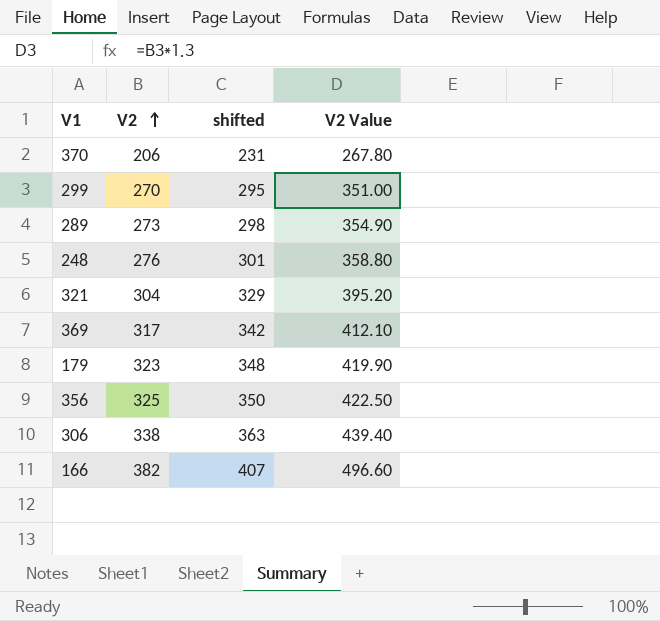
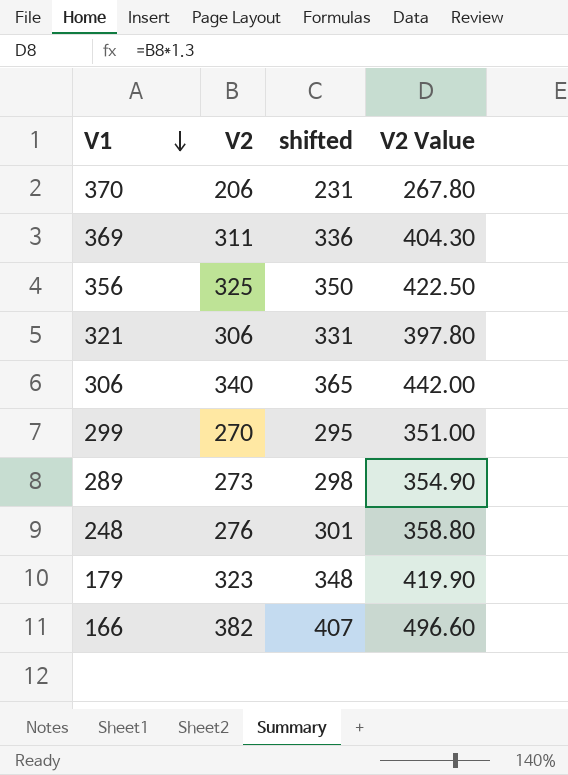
row order: V2 ascending -> V1 descending
369 | V2: 317 -> 311
369 | shifted: 342 -> 336
369 | V2 Value: 412.10 -> 404.30
321 | V2: 304 -> 306
321 | shifted: 329 -> 331
321 | V2 Value: 395.20 -> 397.80
306 | V2: 338 -> 340
306 | shifted: 363 -> 365
306 | V2 Value: 439.40 -> 442.00

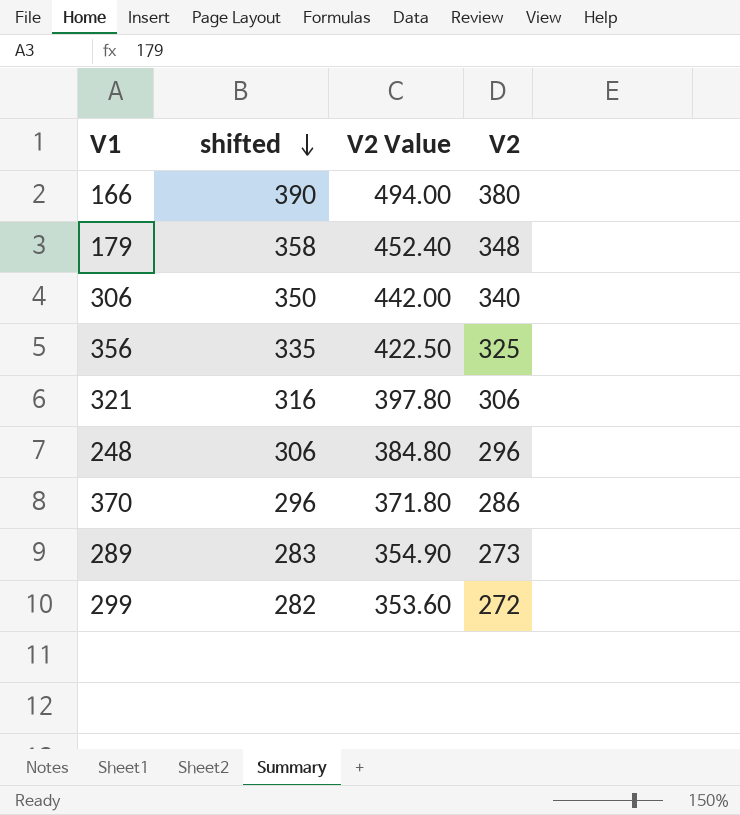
row order: V1 descending -> shifted descending
column shifted | formula: [V2] + 25 -> [V2] + 10
column V2 | position: 2 -> 4
row 369: 311 | 336 | 404.30 -> none
166 | V2 Value: 496.60 -> 494.00
166 | V2: 382 -> 380
179 | V2 Value: 419.90 -> 452.40
179 | V2: 323 -> 348
248 | V2 Value: 358.80 -> 384.80
248 | V2: 276 -> 296
370 | V2 Value: 267.80 -> 371.80
370 | V2: 206 -> 286
299 | V2 Value: 351.00 -> 353.60
299 | V2: 270 -> 272

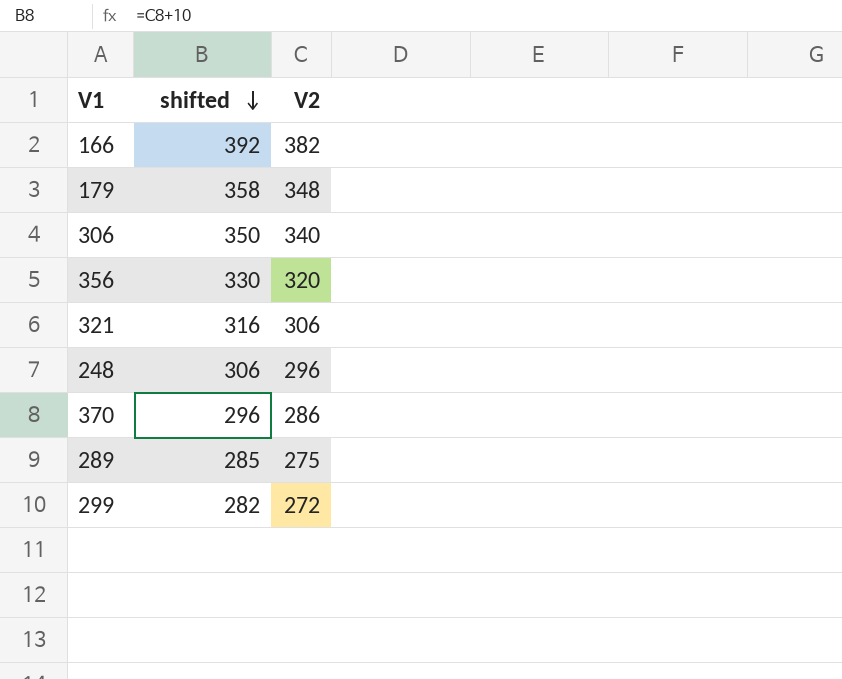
column V2 Value | formula: [V2] * 1.3 -> none
166 | shifted: 390 -> 392
166 | V2: 380 -> 382
356 | shifted: 335 -> 330
356 | V2: 325 -> 320
289 | shifted: 283 -> 285
289 | V2: 273 -> 275

